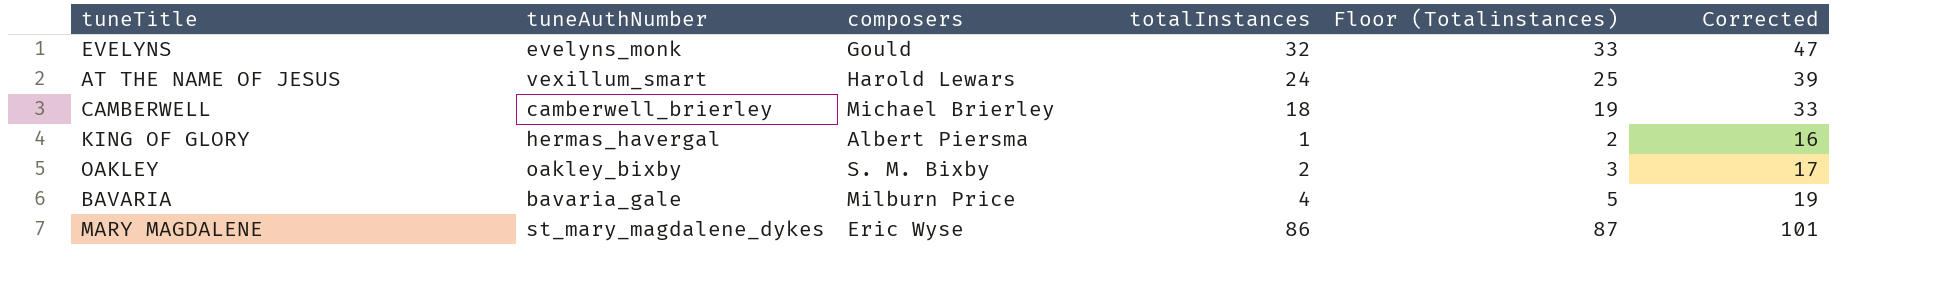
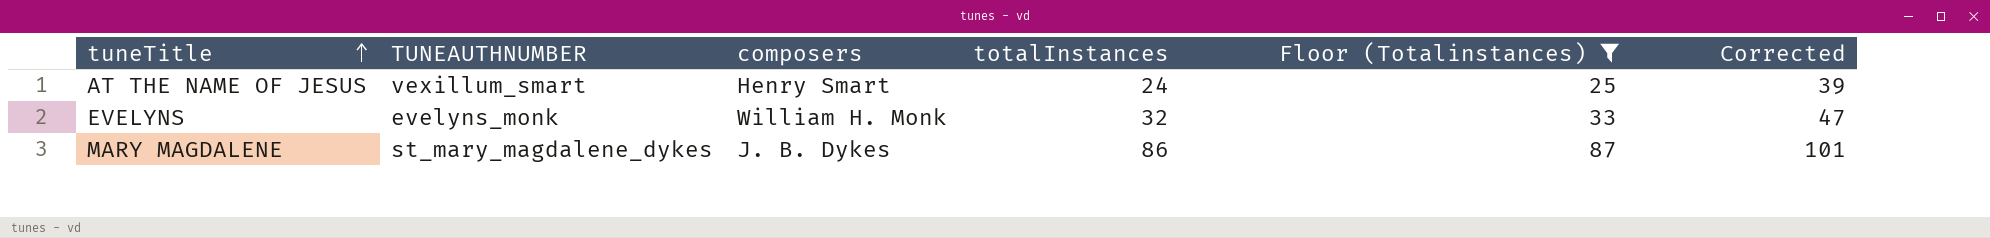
filter: none -> Floor (Totalinstances) >= 25
row order: none -> tuneTitle ascending
column name: tuneAuthNumber -> TUNEAUTHNUMBER
AT THE NAME OF JESUS | composers: Harold Lewars -> Henry Smart
EVELYNS | composers: Gould -> William H. Monk
MARY MAGDALENE | composers: Eric Wyse -> J. B. Dykes

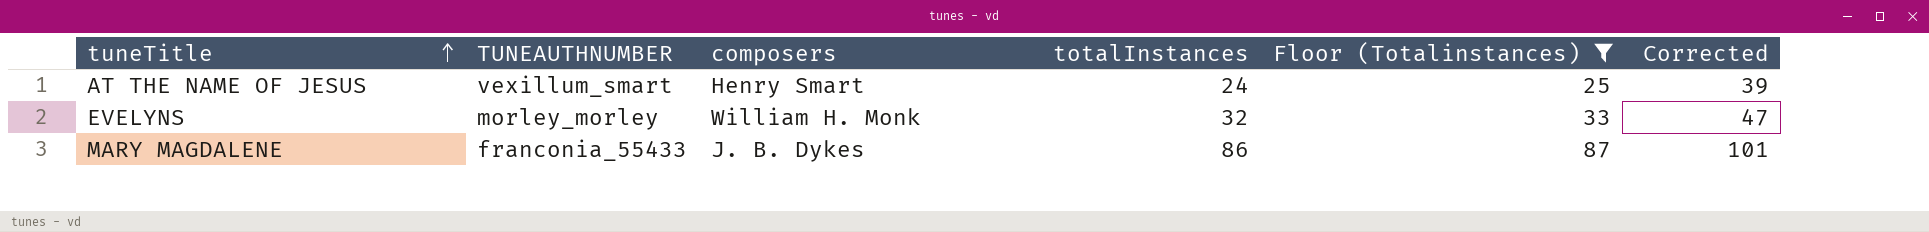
EVELYNS | TUNEAUTHNUMBER: evelyns_monk -> morley_morley
MARY MAGDALENE | TUNEAUTHNUMBER: st_mary_magdalene_dykes -> franconia_55433

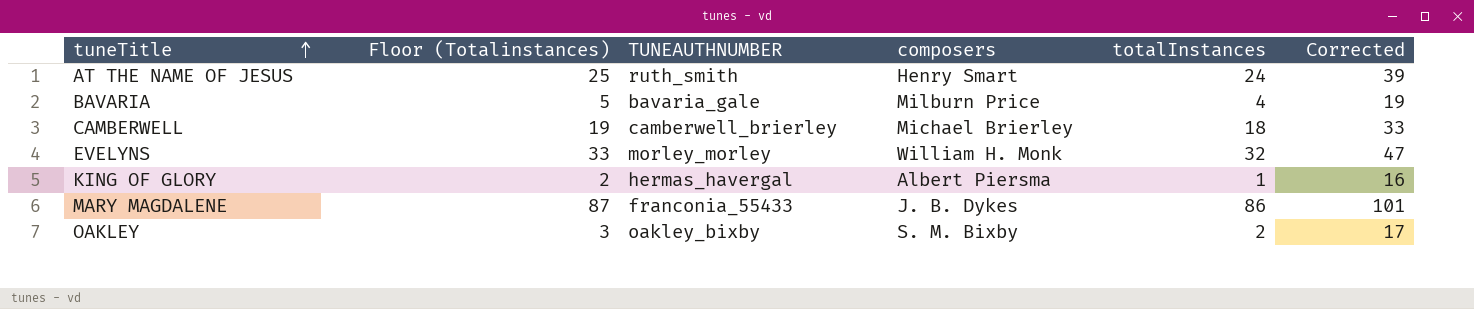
filter: Floor (Totalinstances) >= 25 -> none
column Floor (Totalinstances) | position: 5 -> 2
AT THE NAME OF JESUS | TUNEAUTHNUMBER: vexillum_smart -> ruth_smith

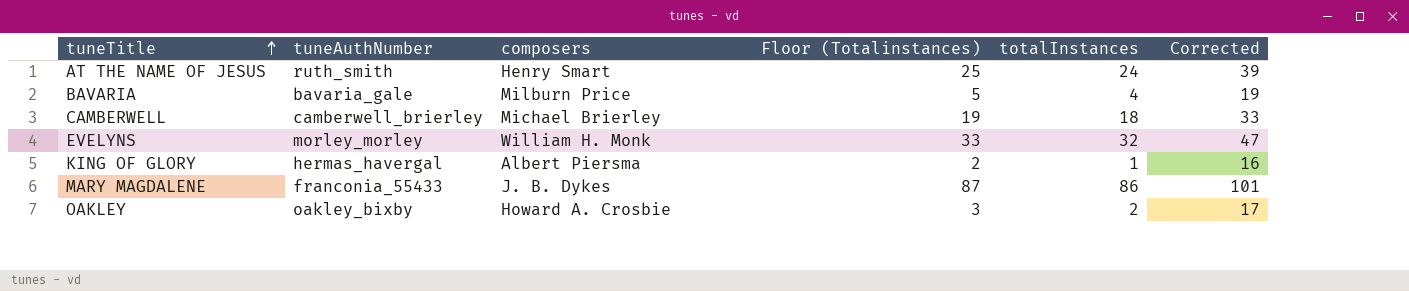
column name: TUNEAUTHNUMBER -> tuneAuthNumber
column Floor (Totalinstances) | position: 2 -> 4
OAKLEY | composers: S. M. Bixby -> Howard A. Crosbie

